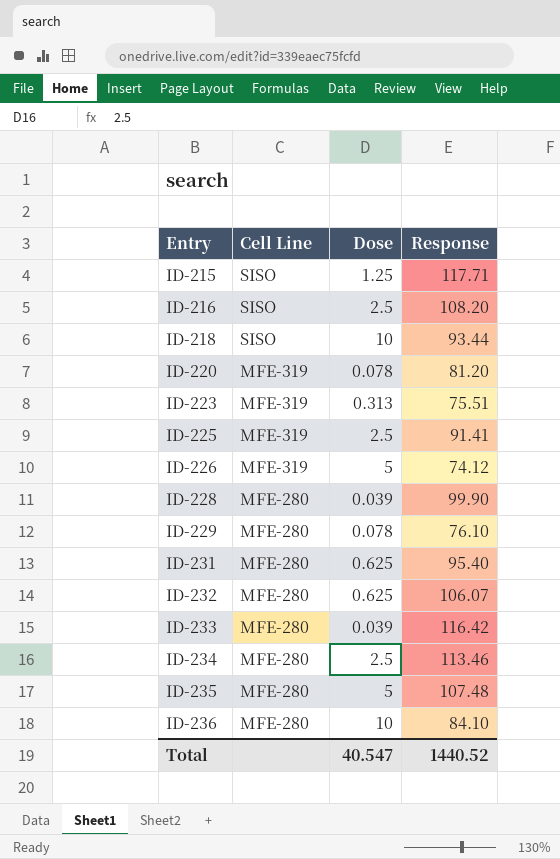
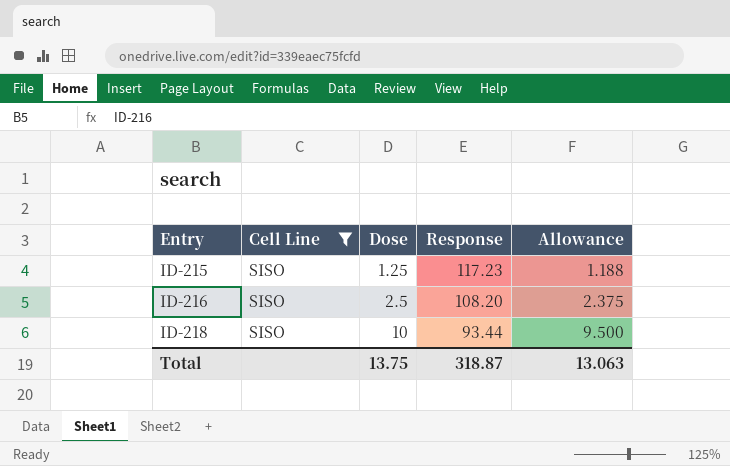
filter: none -> Cell Line = SISO
column Allowance | formula: none -> [Dose] * 0.95
ID-215 | Response: 117.71 -> 117.23
Total | Dose: 40.547 -> 13.75
Total | Response: 1440.52 -> 318.87

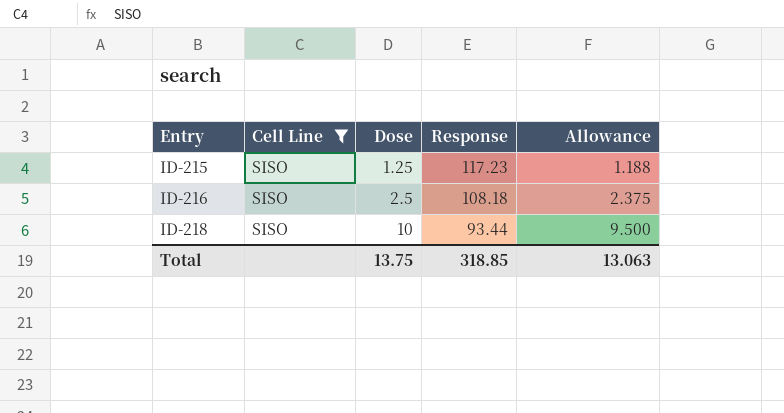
ID-216 | Response: 108.20 -> 108.18
Total | Response: 318.87 -> 318.85

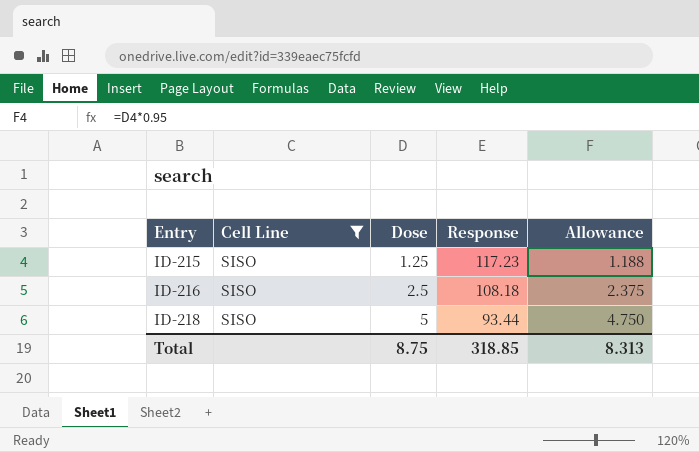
ID-218 | Dose: 10 -> 5
ID-218 | Allowance: 9.500 -> 4.750
Total | Dose: 13.75 -> 8.75
Total | Allowance: 13.063 -> 8.313

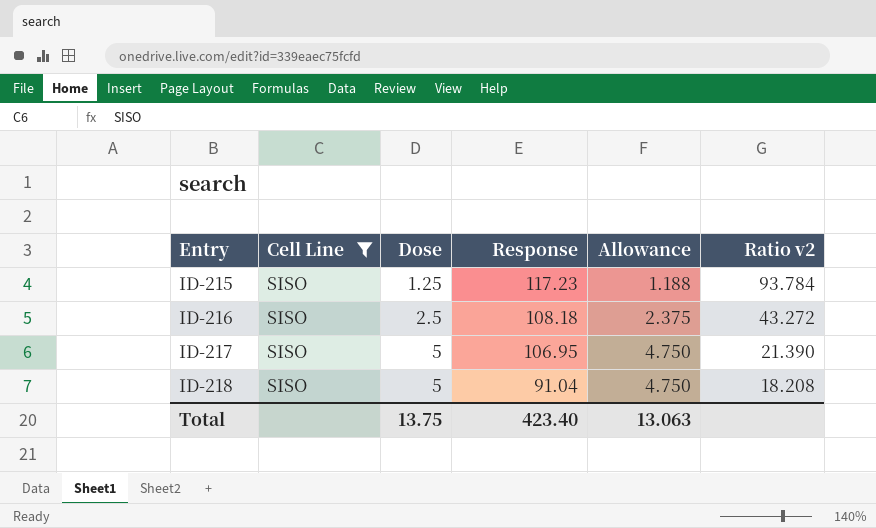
column Ratio v2 | formula: none -> [Response] / [Dose]
row ID-217: none -> SISO | 5 | 106.95 | 4.750 | 21.390
ID-218 | Response: 93.44 -> 91.04
Total | Dose: 8.75 -> 13.75
Total | Response: 318.85 -> 423.40
Total | Allowance: 8.313 -> 13.063

